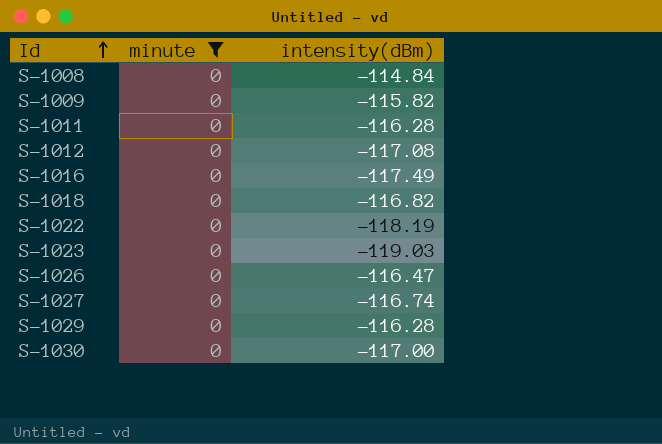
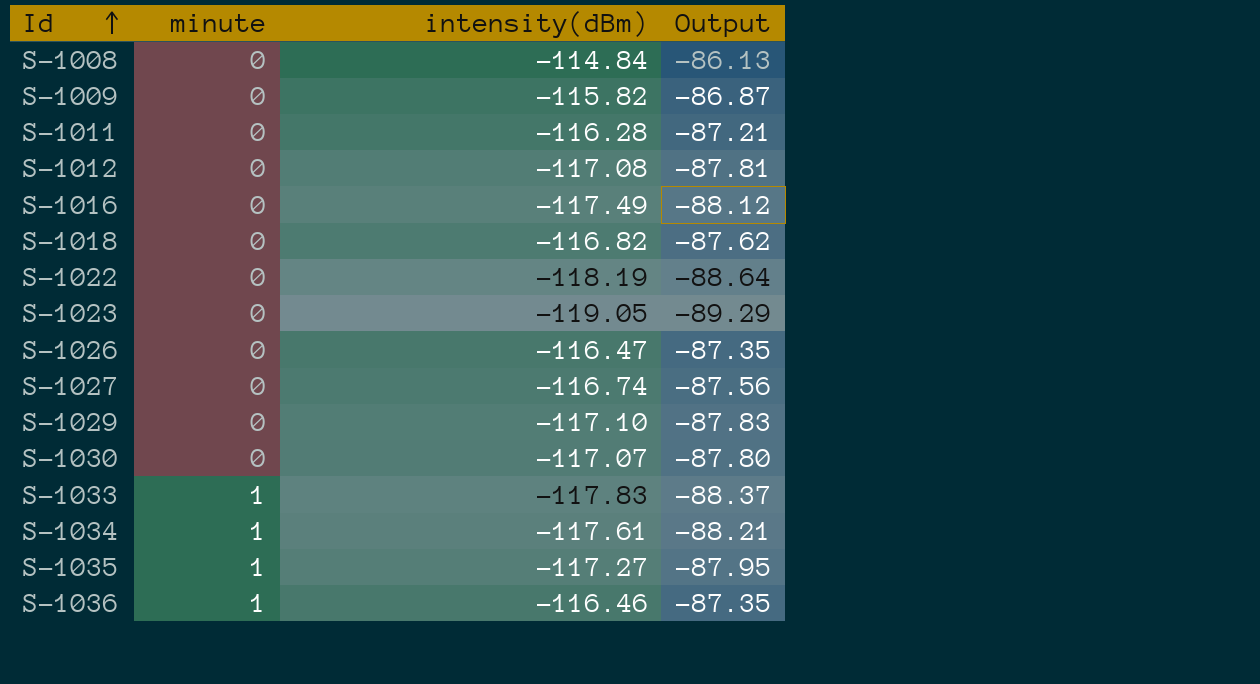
filter: minute = 0 -> none
column Output | formula: none -> [intensity(dBm)] * 0.75
S-1023 | intensity(dBm): -119.03 -> -119.05
S-1029 | intensity(dBm): -116.28 -> -117.10
S-1030 | intensity(dBm): -117.00 -> -117.07

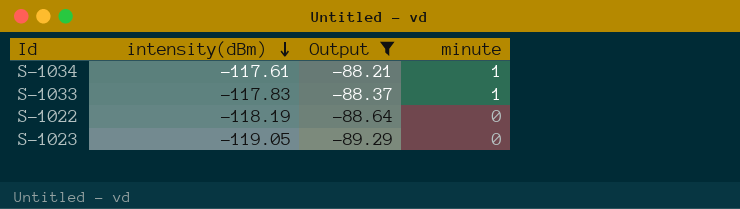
filter: none -> Output <= -88.21
row order: Id ascending -> intensity(dBm) descending
column minute | position: 2 -> 4

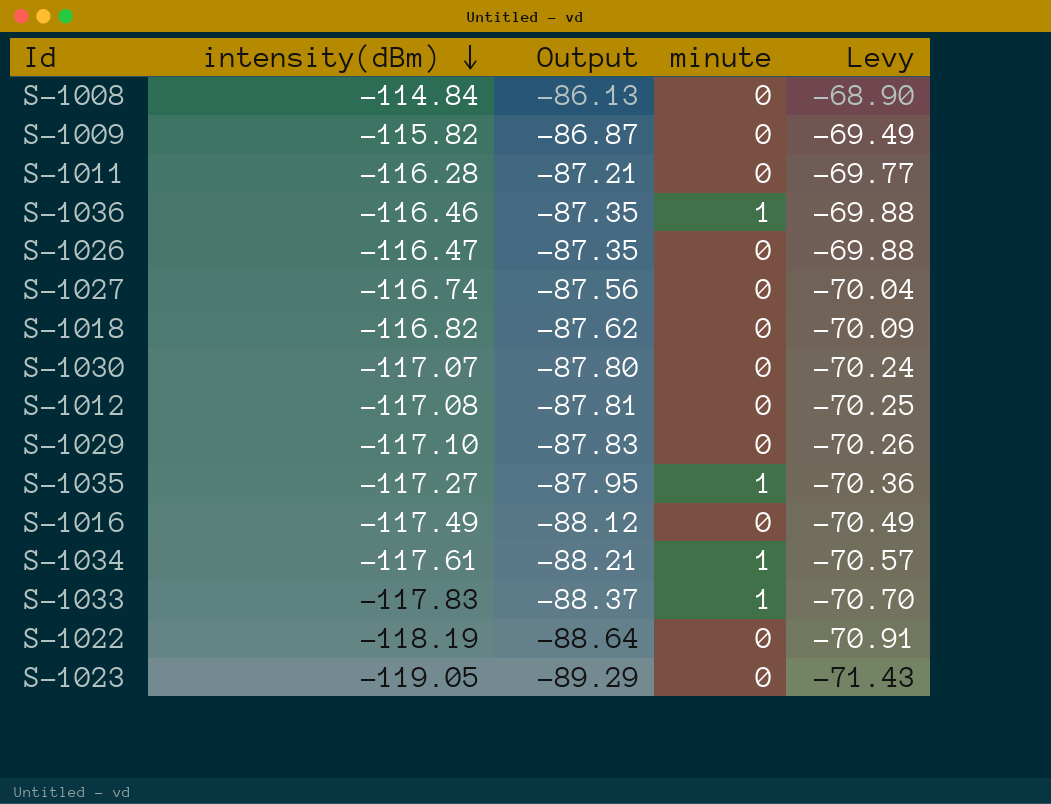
filter: Output <= -88.21 -> none
column Levy | formula: none -> [intensity(dBm)] * 0.6

